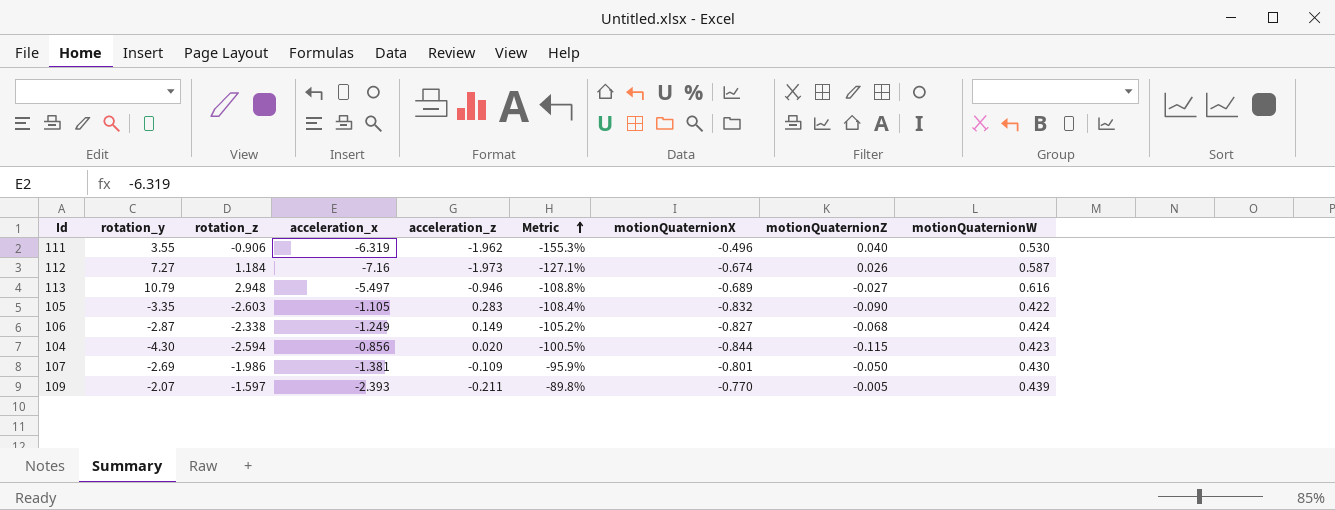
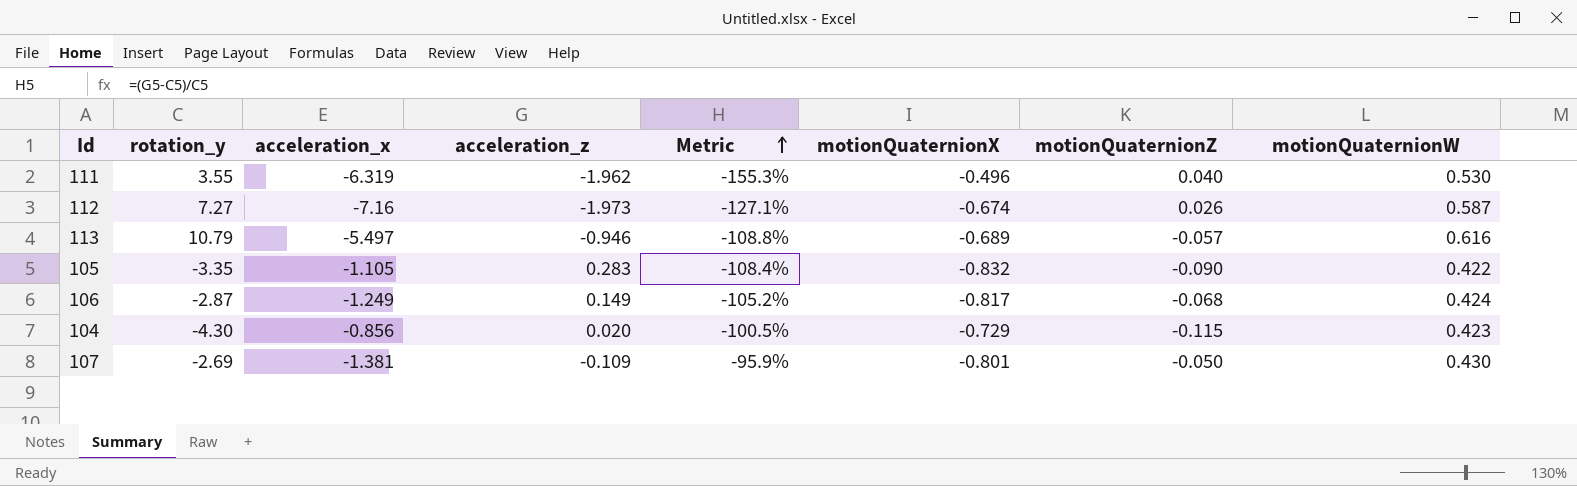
column rotation_z | position: 3 -> none
row 109: -2.07 | -1.597 | -2.393 | -0.211 | -89.8% | -0.770 | -0.005 | 0.439 -> none
113 | motionQuaternionZ: -0.027 -> -0.057
106 | motionQuaternionX: -0.827 -> -0.817
104 | motionQuaternionX: -0.844 -> -0.729

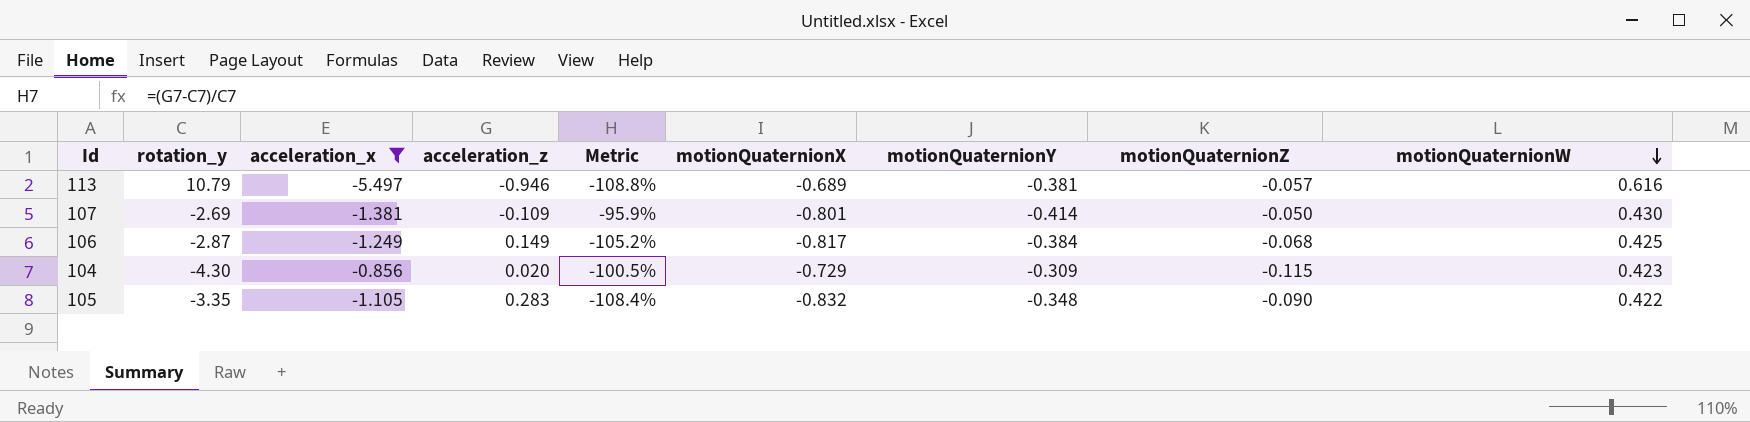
filter: none -> acceleration_x >= -5.497
row order: Metric ascending -> motionQuaternionW descending
column motionQuaternionY | position: none -> 7
106 | motionQuaternionW: 0.424 -> 0.425

